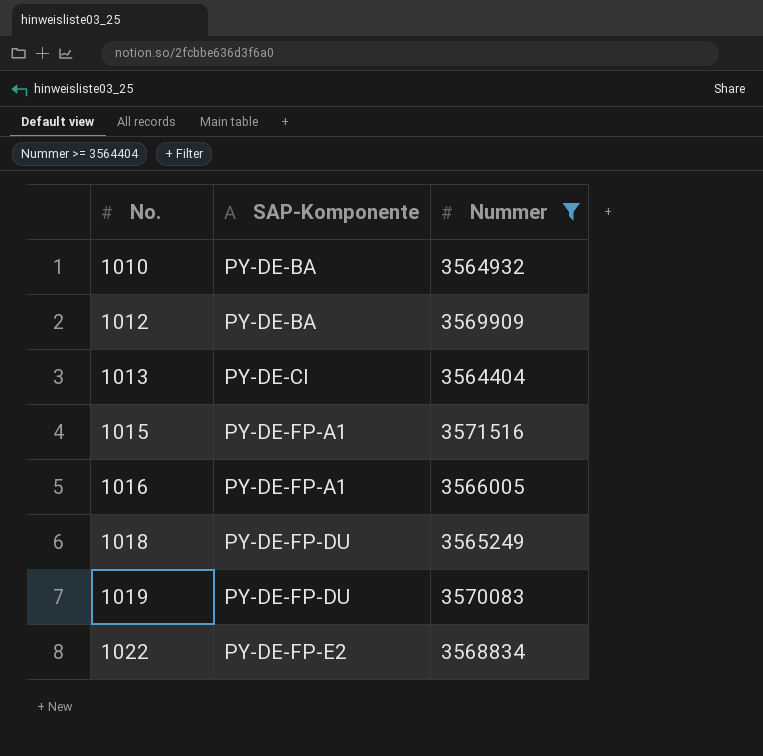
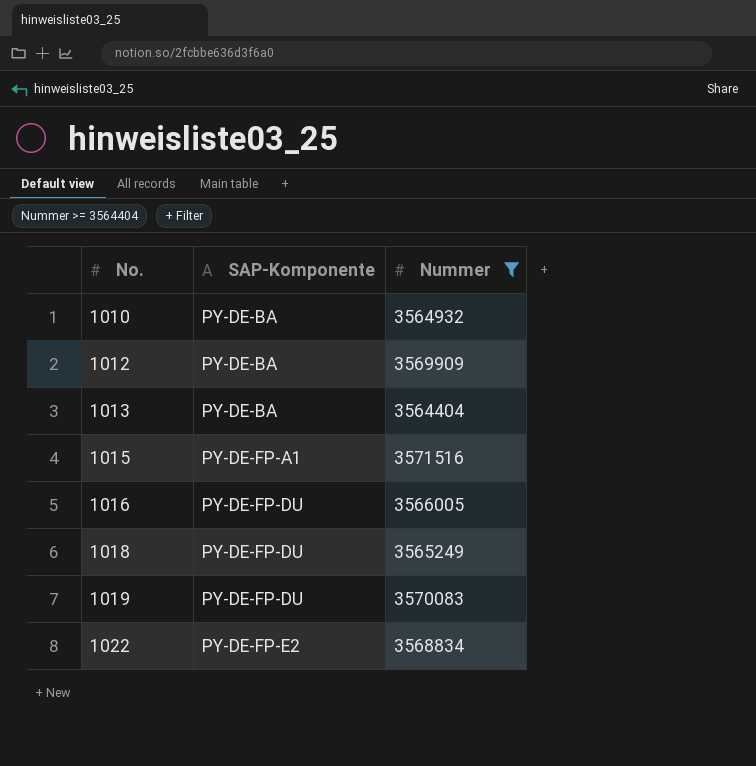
1013 | SAP-Komponente: PY-DE-CI -> PY-DE-BA
1016 | SAP-Komponente: PY-DE-FP-A1 -> PY-DE-FP-DU

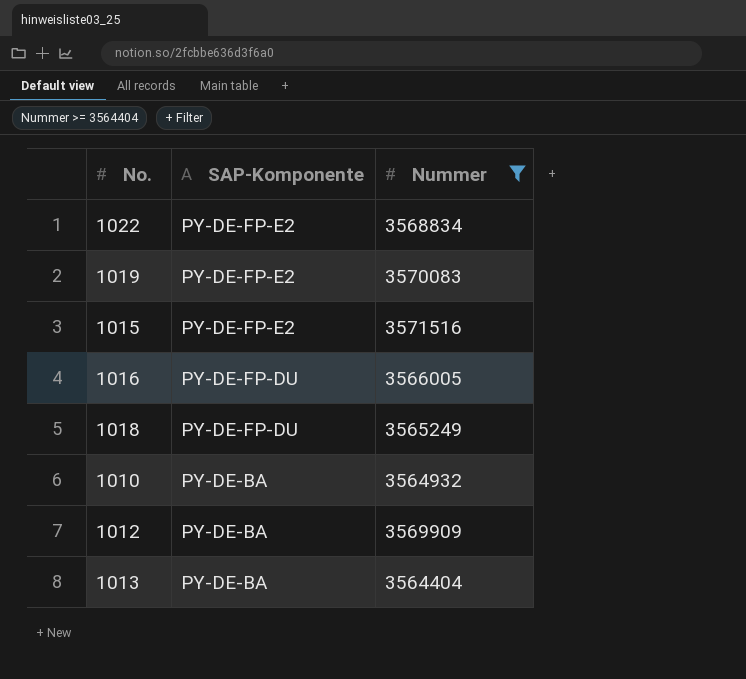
row order: No. ascending -> SAP-Komponente descending
1019 | SAP-Komponente: PY-DE-FP-DU -> PY-DE-FP-E2
1015 | SAP-Komponente: PY-DE-FP-A1 -> PY-DE-FP-E2

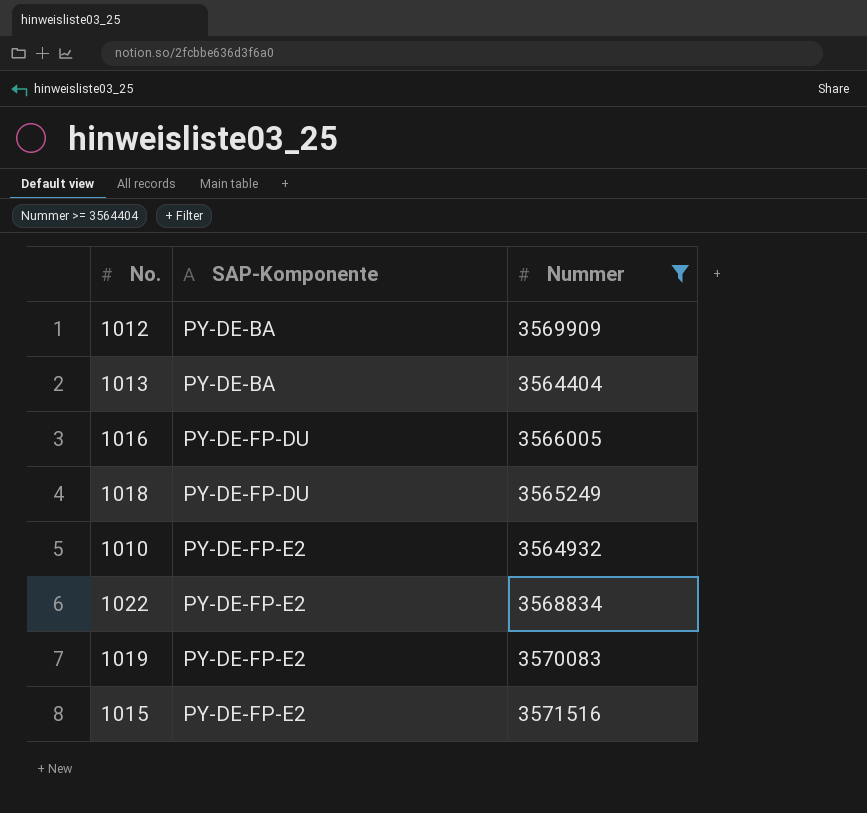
row order: SAP-Komponente descending -> SAP-Komponente ascending
1010 | SAP-Komponente: PY-DE-BA -> PY-DE-FP-E2

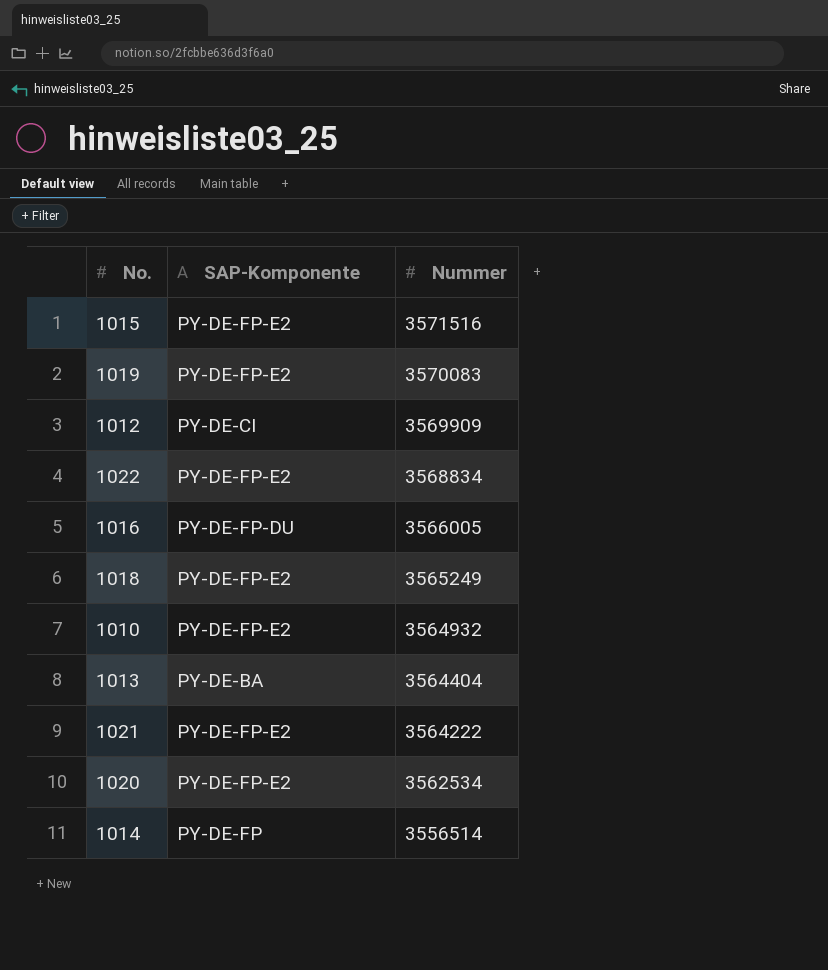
filter: Nummer >= 3564404 -> none
row order: SAP-Komponente ascending -> Nummer descending
1012 | SAP-Komponente: PY-DE-BA -> PY-DE-CI
1018 | SAP-Komponente: PY-DE-FP-DU -> PY-DE-FP-E2

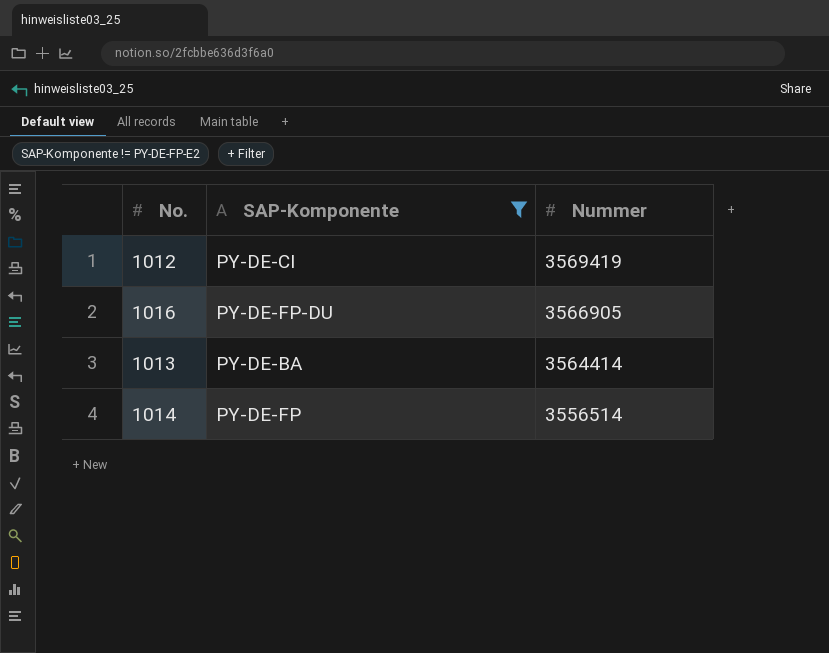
filter: none -> SAP-Komponente != PY-DE-FP-E2
1012 | Nummer: 3569909 -> 3569419
1016 | Nummer: 3566005 -> 3566905
1013 | Nummer: 3564404 -> 3564414

